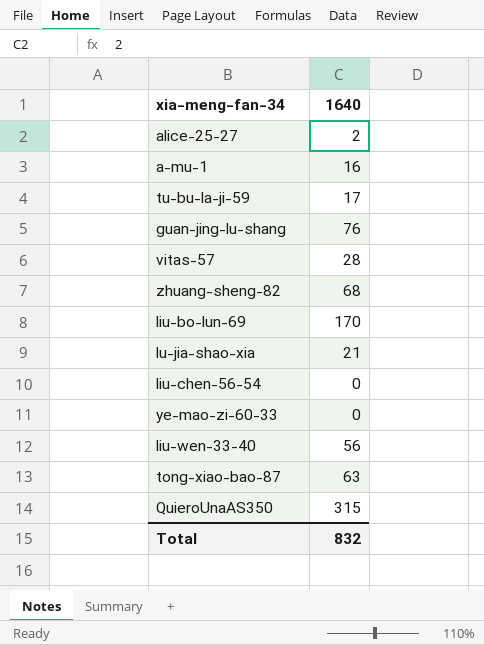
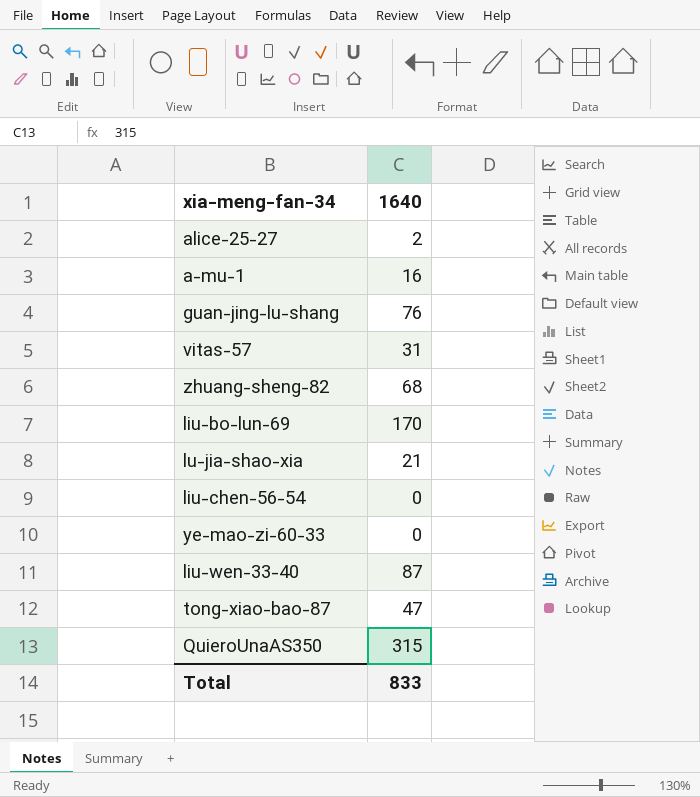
row tu-bu-la-ji-59: 17 -> none
vitas-57 | 1640: 28 -> 31
liu-wen-33-40 | 1640: 56 -> 87
tong-xiao-bao-87 | 1640: 63 -> 47
Total | 1640: 832 -> 833

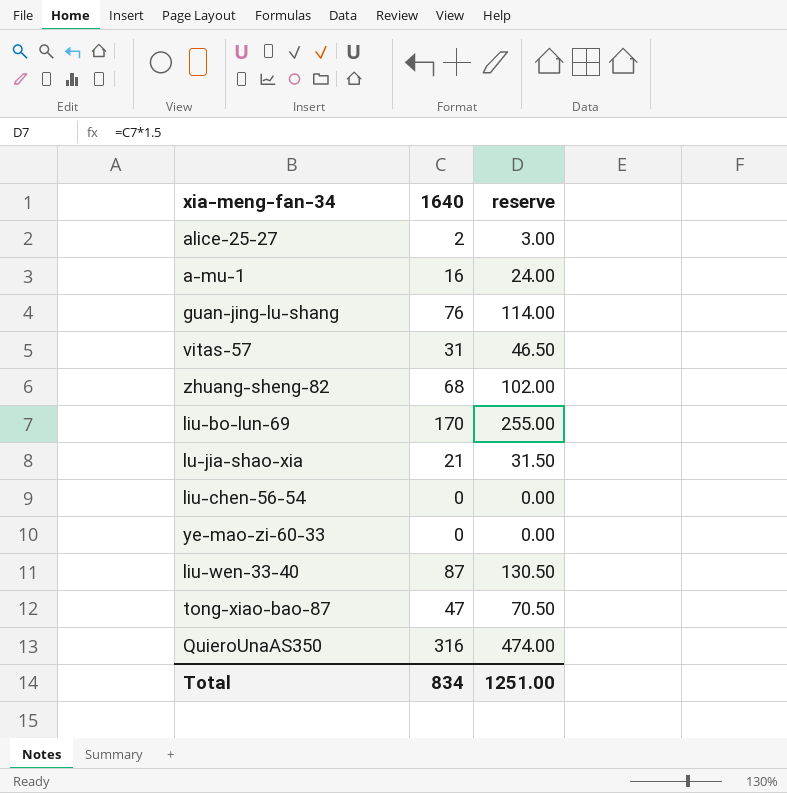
column reserve | formula: none -> [1640] * 1.5
QuieroUnaAS350 | 1640: 315 -> 316
Total | 1640: 833 -> 834

